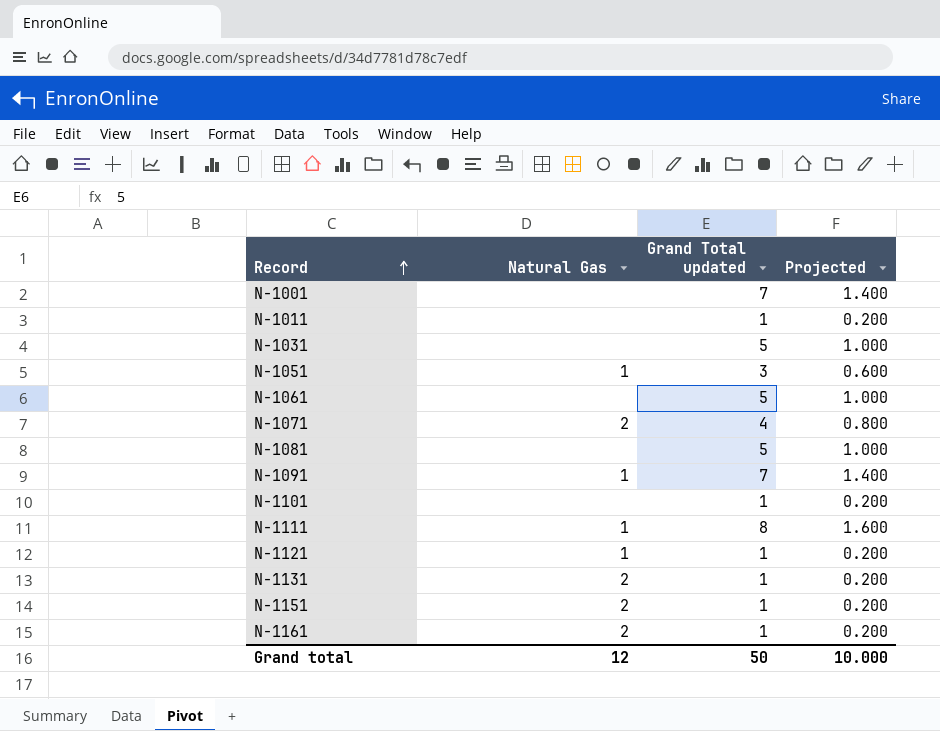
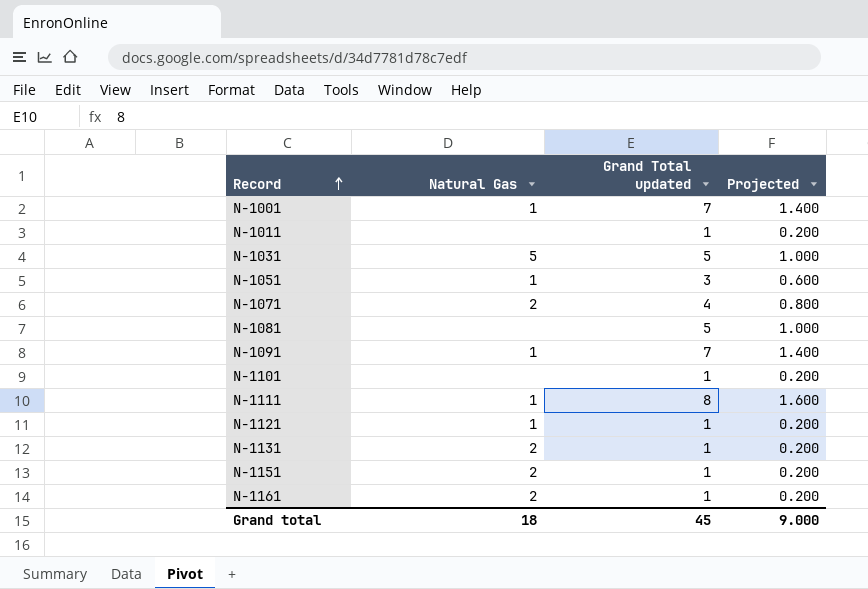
row N-1061: none | 5 | 1.000 -> none
N-1001 | Natural Gas: none -> 1
N-1031 | Natural Gas: none -> 5
Grand total | Natural Gas: 12 -> 18
Grand total | Grand Total updated: 50 -> 45
Grand total | Projected: 10.000 -> 9.000

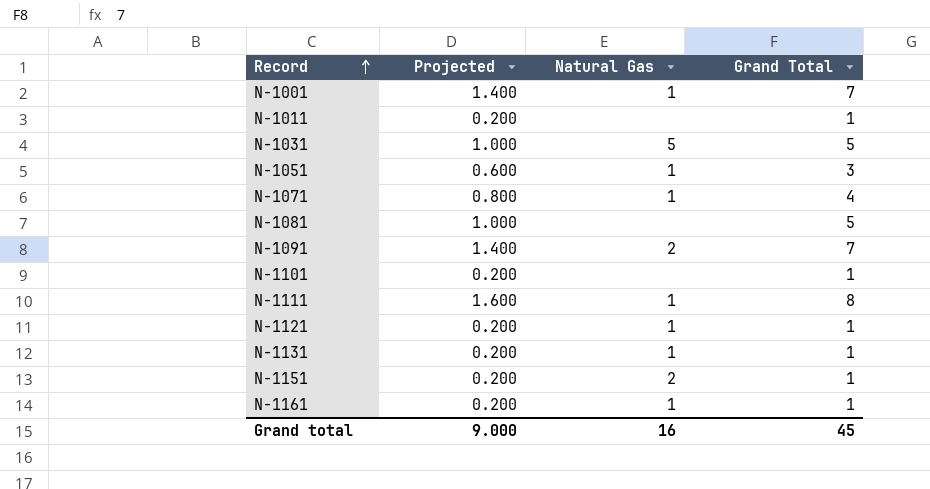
column Projected | position: 4 -> 2
column name: Grand Total updated -> Grand Total
N-1071 | Natural Gas: 2 -> 1
N-1091 | Natural Gas: 1 -> 2
N-1131 | Natural Gas: 2 -> 1
N-1161 | Natural Gas: 2 -> 1
Grand total | Natural Gas: 18 -> 16

